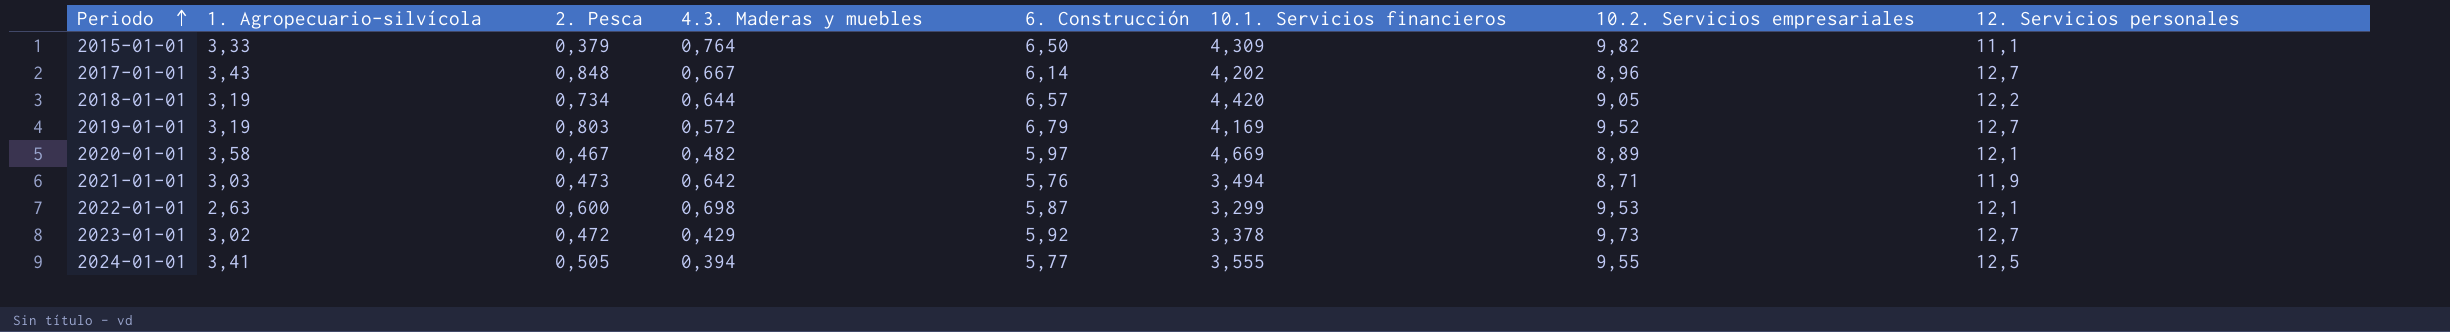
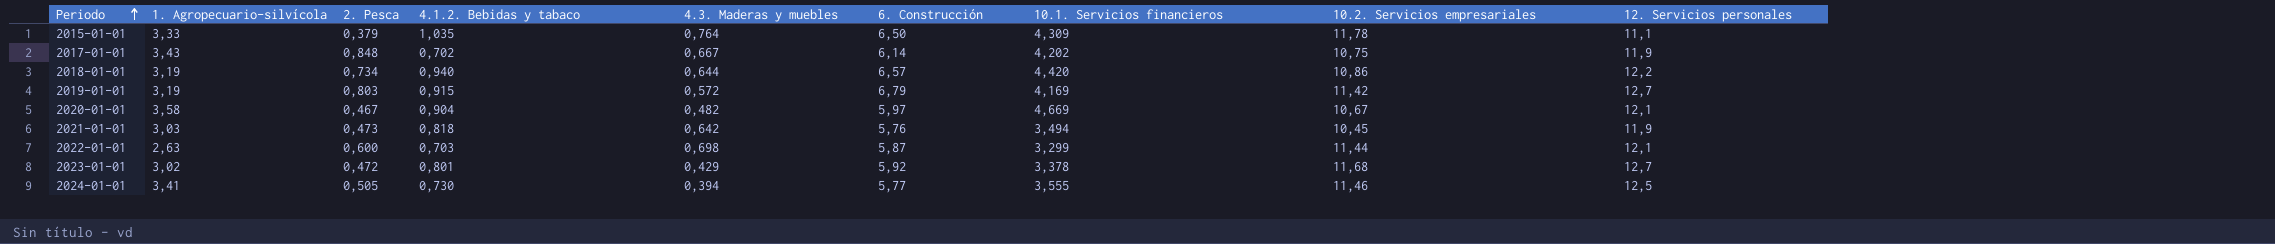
column 4.1.2. Bebidas y tabaco | position: none -> 4
2015-01-01 | 10.2. Servicios empresariales: 9,82 -> 11,78
2017-01-01 | 10.2. Servicios empresariales: 8,96 -> 10,75
2017-01-01 | 12. Servicios personales: 12,7 -> 11,9
2018-01-01 | 10.2. Servicios empresariales: 9,05 -> 10,86
2019-01-01 | 10.2. Servicios empresariales: 9,52 -> 11,42
2020-01-01 | 10.2. Servicios empresariales: 8,89 -> 10,67
2021-01-01 | 10.2. Servicios empresariales: 8,71 -> 10,45
2022-01-01 | 10.2. Servicios empresariales: 9,53 -> 11,44
2023-01-01 | 10.2. Servicios empresariales: 9,73 -> 11,68
2024-01-01 | 10.2. Servicios empresariales: 9,55 -> 11,46

